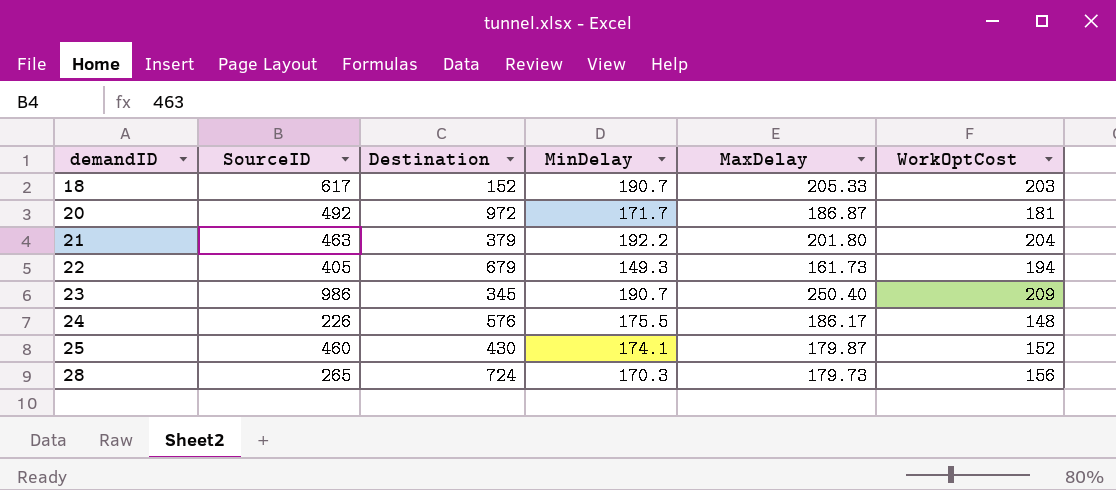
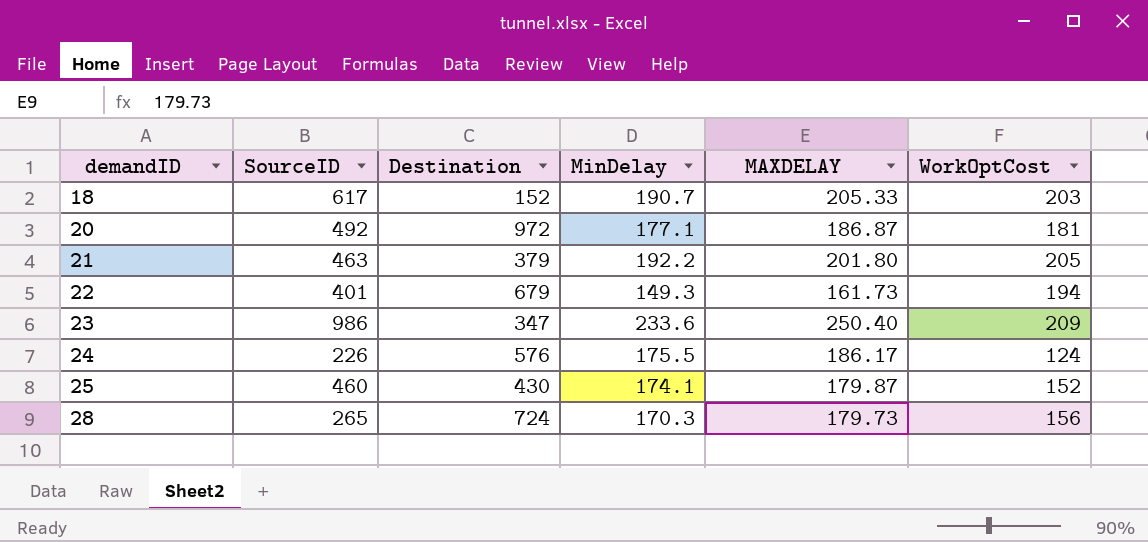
column name: MaxDelay -> MAXDELAY
20 | MinDelay: 171.7 -> 177.1
21 | WorkOptCost: 204 -> 205
22 | SourceID: 405 -> 401
23 | Destination: 345 -> 347
23 | MinDelay: 190.7 -> 233.6
24 | WorkOptCost: 148 -> 124

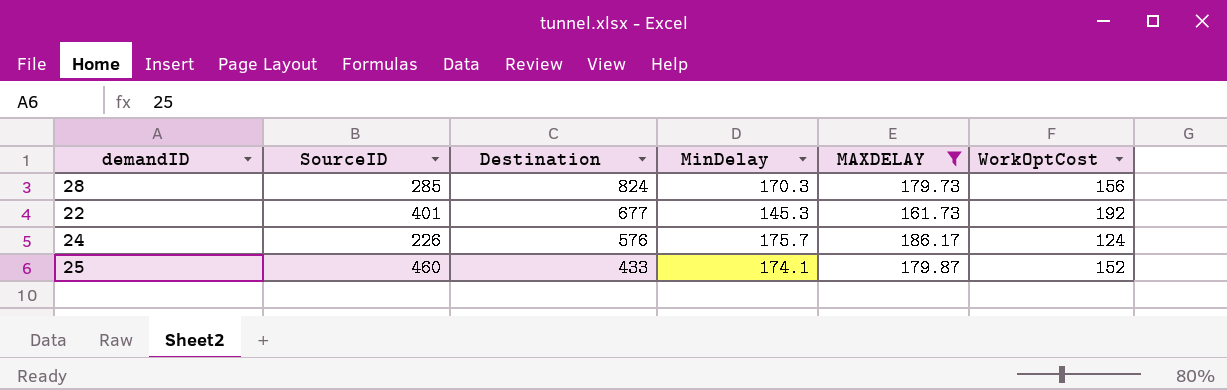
filter: none -> MAXDELAY <= 186.17
row order: demandID ascending -> Destination descending
28 | SourceID: 265 -> 285
28 | Destination: 724 -> 824
22 | Destination: 679 -> 677
22 | MinDelay: 149.3 -> 145.3
22 | WorkOptCost: 194 -> 192
24 | MinDelay: 175.5 -> 175.7
25 | Destination: 430 -> 433

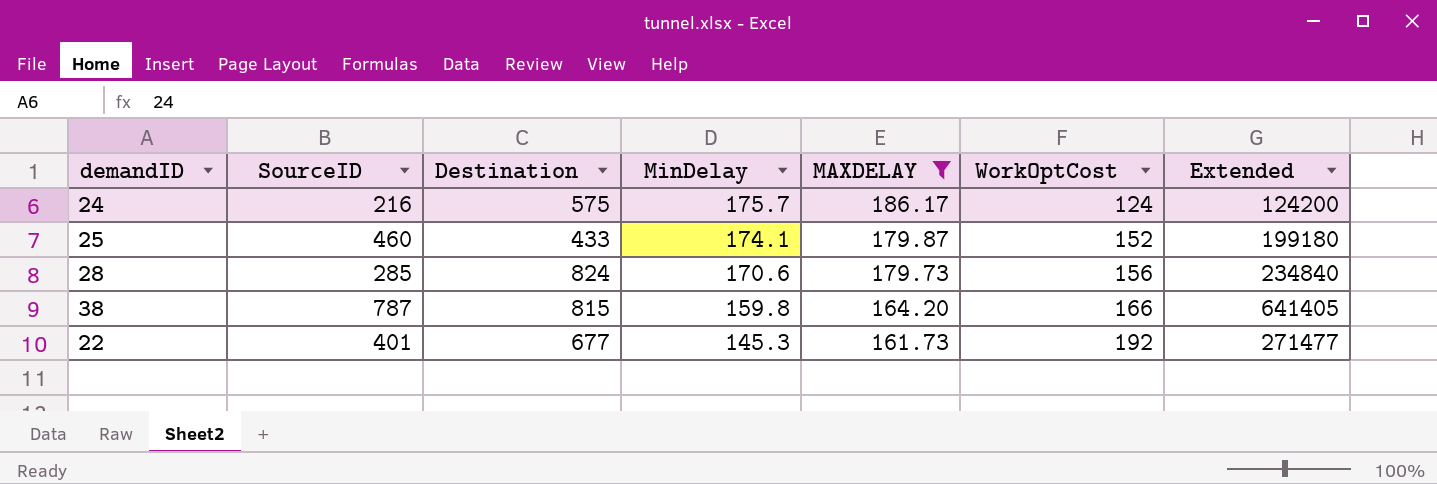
row order: Destination descending -> MinDelay descending
column Extended | formula: none -> [SourceID] * [Destination]
24 | SourceID: 226 -> 216
24 | Destination: 576 -> 575
28 | MinDelay: 170.3 -> 170.6
row 38: none -> 787 | 815 | 159.8 | 164.20 | 166 | 641405

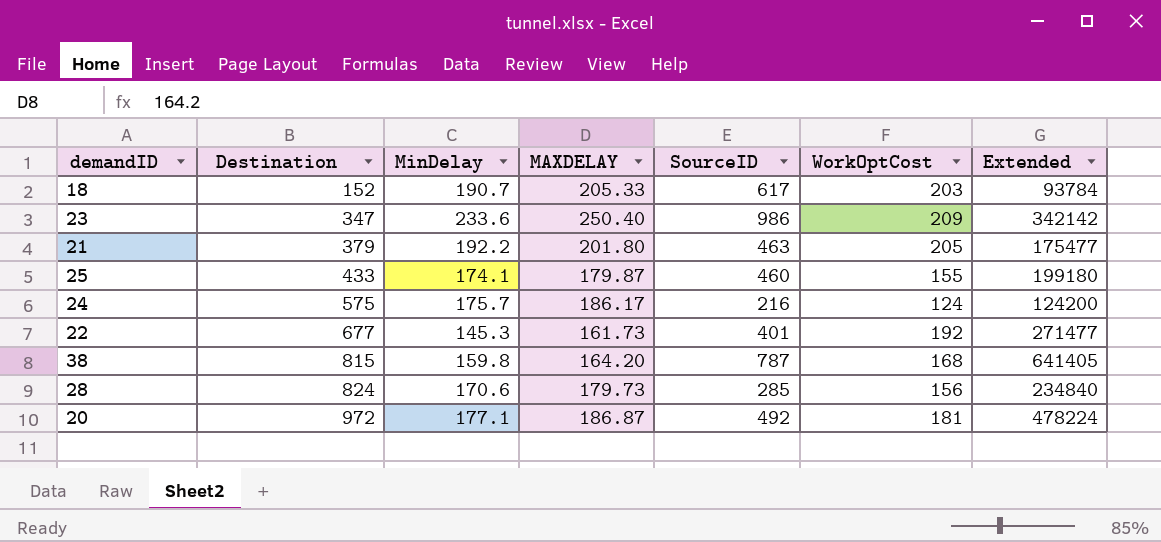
filter: MAXDELAY <= 186.17 -> none
row order: MinDelay descending -> Destination ascending
column SourceID | position: 2 -> 5
25 | WorkOptCost: 152 -> 155
38 | WorkOptCost: 166 -> 168

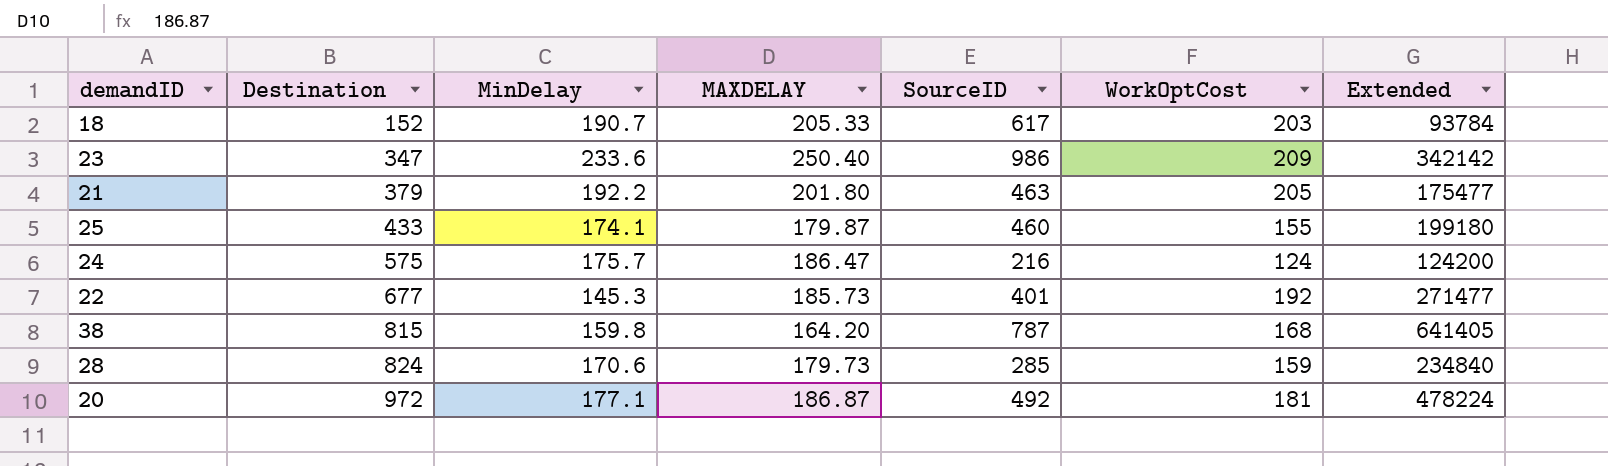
24 | MAXDELAY: 186.17 -> 186.47
22 | MAXDELAY: 161.73 -> 185.73
28 | WorkOptCost: 156 -> 159

